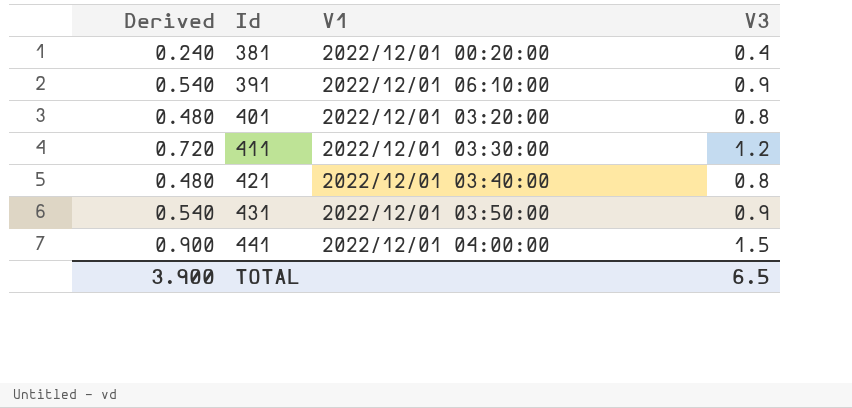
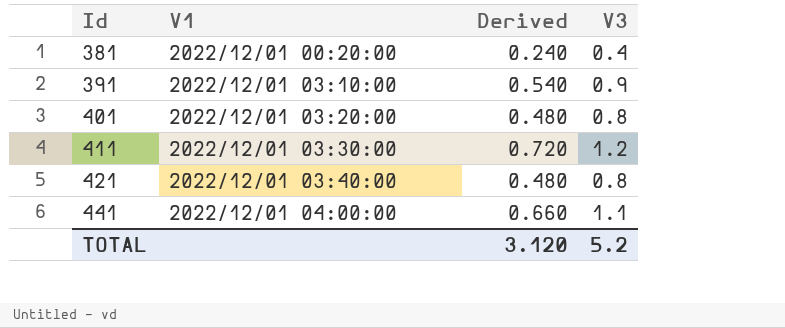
column Derived | position: 1 -> 3
row 431: 0.540 | 2022/12/01 03:50:00 | 0.9 -> none
391 | V1: 2022/12/01 06:10:00 -> 2022/12/01 03:10:00
441 | Derived: 0.900 -> 0.660
441 | V3: 1.5 -> 1.1
TOTAL | Derived: 3.900 -> 3.120
TOTAL | V3: 6.5 -> 5.2

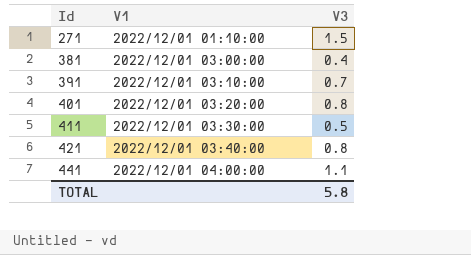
column Derived | formula: [V3] * 0.6 -> none
row 271: none -> 2022/12/01 01:10:00 | 1.5
381 | V1: 2022/12/01 00:20:00 -> 2022/12/01 03:00:00
391 | V3: 0.9 -> 0.7
411 | V3: 1.2 -> 0.5
TOTAL | V3: 5.2 -> 5.8

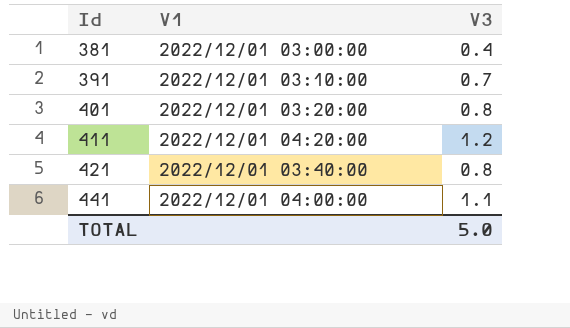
row 271: 2022/12/01 01:10:00 | 1.5 -> none
411 | V1: 2022/12/01 03:30:00 -> 2022/12/01 04:20:00
411 | V3: 0.5 -> 1.2
TOTAL | V3: 5.8 -> 5.0

